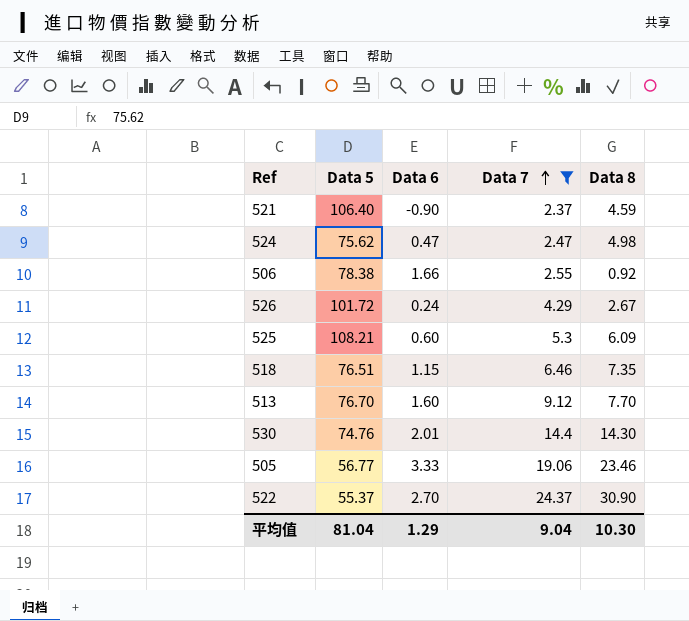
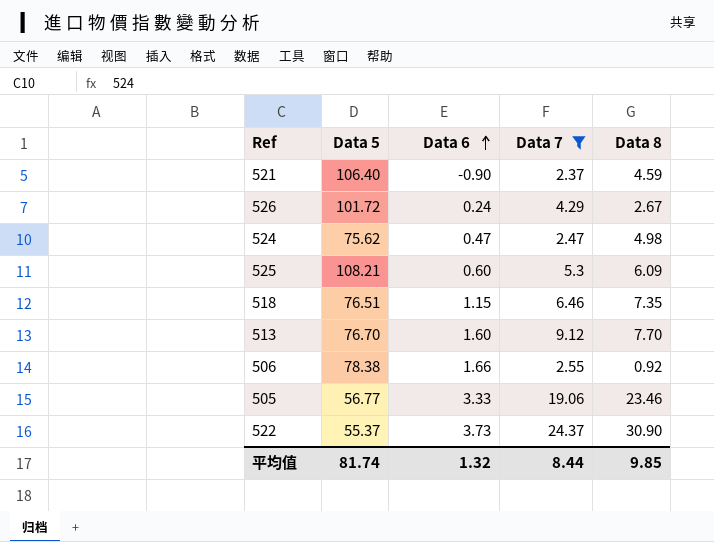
row order: Data 7 ascending -> Data 6 ascending
row 530: 74.76 | 2.01 | 14.4 | 14.30 -> none
522 | Data 6: 2.70 -> 3.73
平均值 | Data 5: 81.04 -> 81.74
平均值 | Data 6: 1.29 -> 1.32
平均值 | Data 7: 9.04 -> 8.44
平均值 | Data 8: 10.30 -> 9.85

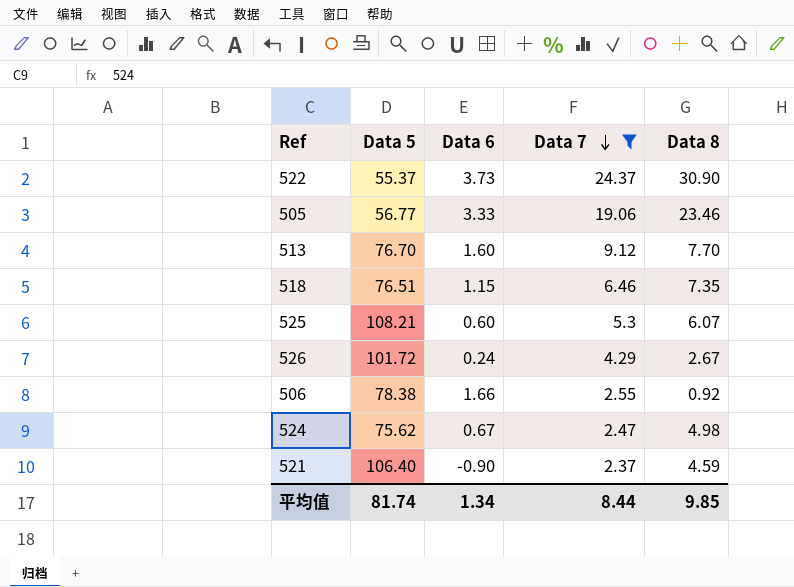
row order: Data 6 ascending -> Data 7 descending
525 | Data 8: 6.09 -> 6.07
524 | Data 6: 0.47 -> 0.67
平均值 | Data 6: 1.32 -> 1.34

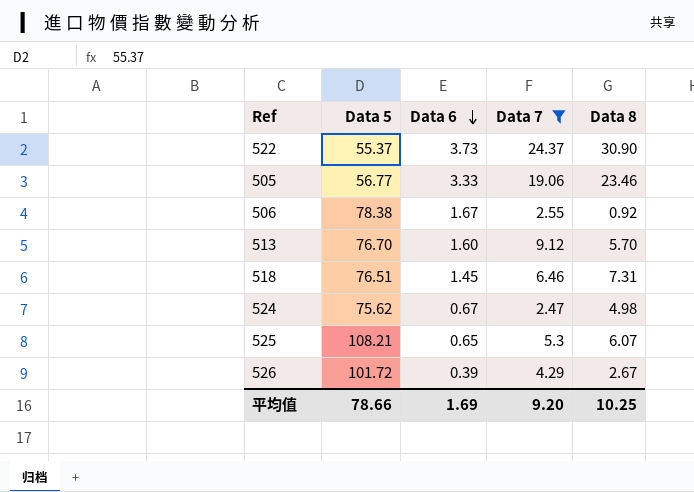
row order: Data 7 descending -> Data 6 descending
row 521: 106.40 | -0.90 | 2.37 | 4.59 -> none
506 | Data 6: 1.66 -> 1.67
513 | Data 8: 7.70 -> 5.70
518 | Data 6: 1.15 -> 1.45
518 | Data 8: 7.35 -> 7.31
525 | Data 6: 0.60 -> 0.65
526 | Data 6: 0.24 -> 0.39
平均值 | Data 5: 81.74 -> 78.66
平均值 | Data 6: 1.34 -> 1.69
平均值 | Data 7: 8.44 -> 9.20
平均值 | Data 8: 9.85 -> 10.25

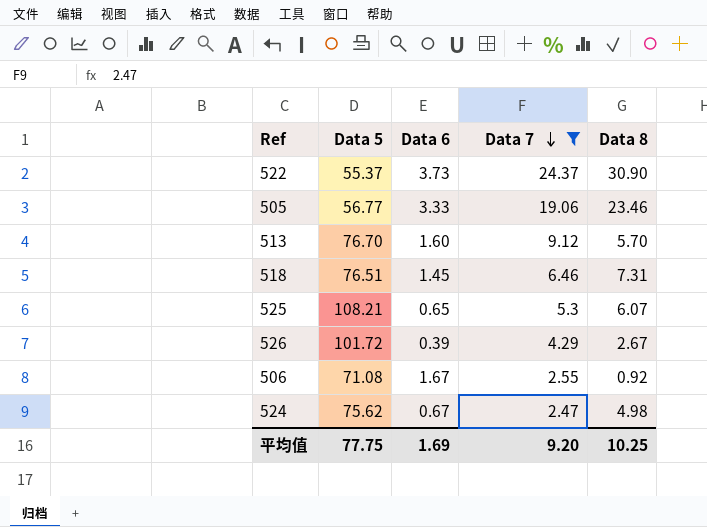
row order: Data 6 descending -> Data 7 descending
506 | Data 5: 78.38 -> 71.08
平均值 | Data 5: 78.66 -> 77.75

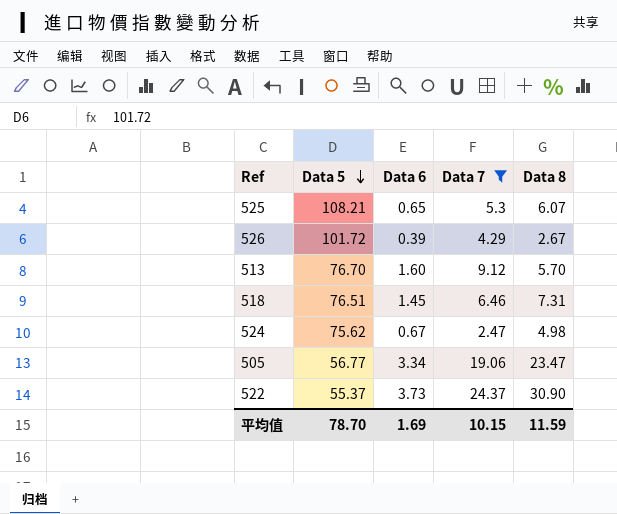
row order: Data 7 descending -> Data 5 descending
row 506: 71.08 | 1.67 | 2.55 | 0.92 -> none
505 | Data 6: 3.33 -> 3.34
505 | Data 8: 23.46 -> 23.47
平均值 | Data 5: 77.75 -> 78.70
平均值 | Data 7: 9.20 -> 10.15
平均值 | Data 8: 10.25 -> 11.59

